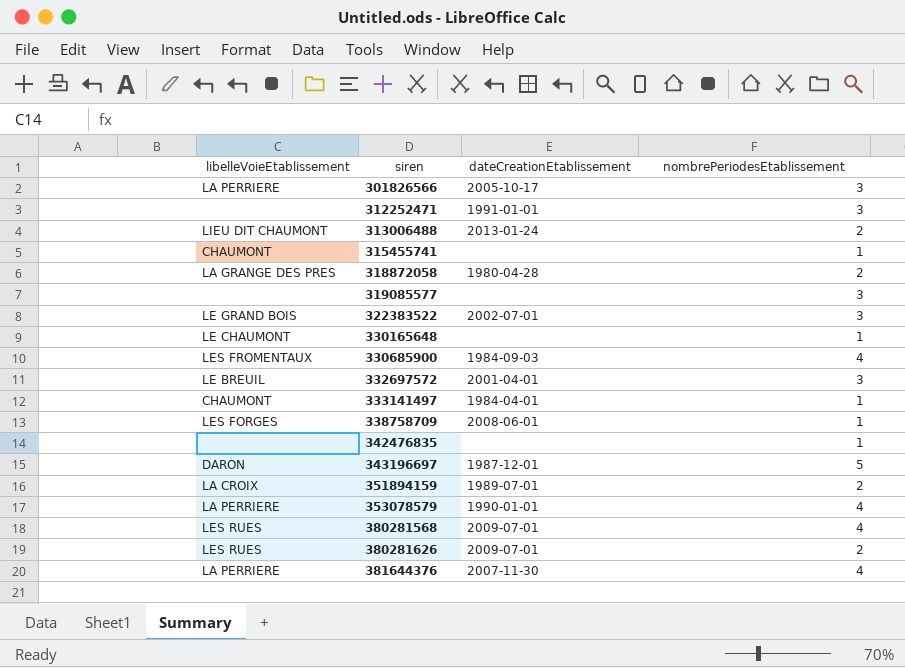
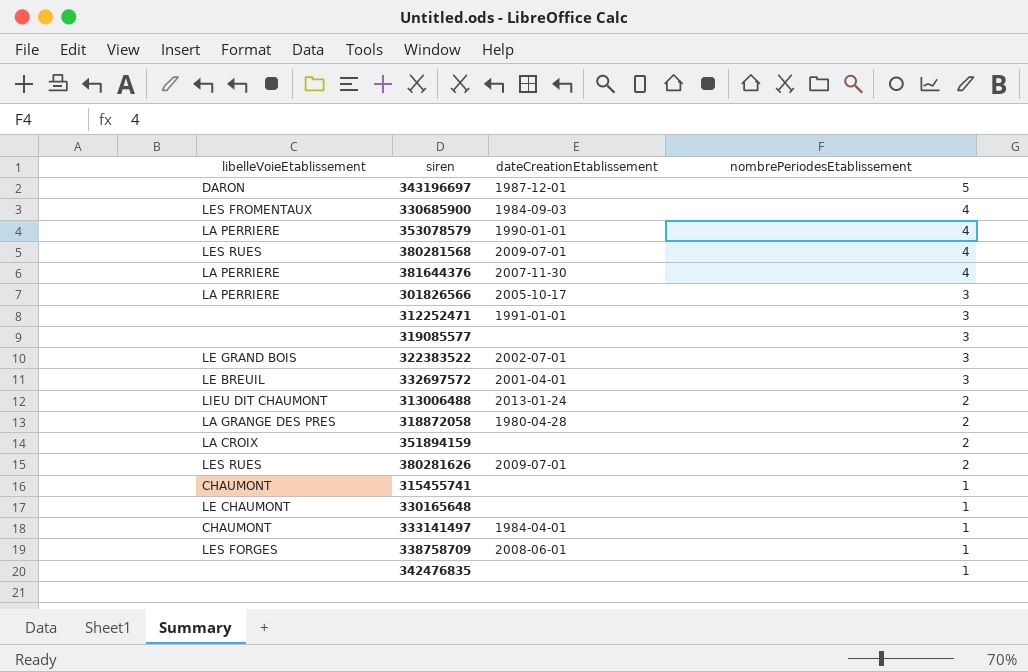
row order: siren ascending -> nombrePeriodesEtablissement descending
351894159 | dateCreationEtablissement: 1989-07-01 -> none

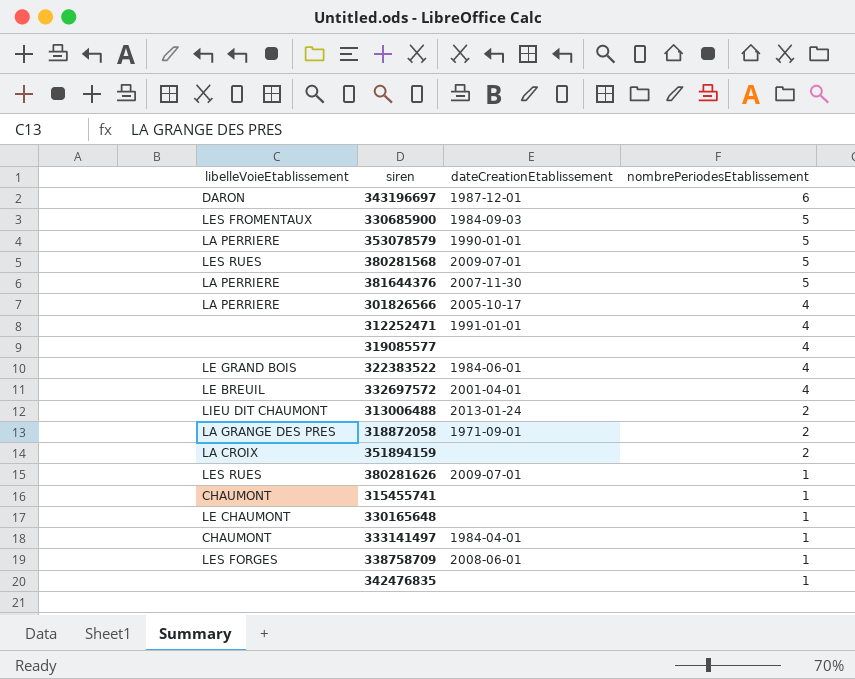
343196697 | nombrePeriodesEtablissement: 5 -> 6
330685900 | nombrePeriodesEtablissement: 4 -> 5
353078579 | nombrePeriodesEtablissement: 4 -> 5
380281568 | nombrePeriodesEtablissement: 4 -> 5
381644376 | nombrePeriodesEtablissement: 4 -> 5
301826566 | nombrePeriodesEtablissement: 3 -> 4
312252471 | nombrePeriodesEtablissement: 3 -> 4
319085577 | nombrePeriodesEtablissement: 3 -> 4
322383522 | dateCreationEtablissement: 2002-07-01 -> 1984-06-01
322383522 | nombrePeriodesEtablissement: 3 -> 4
332697572 | nombrePeriodesEtablissement: 3 -> 4
318872058 | dateCreationEtablissement: 1980-04-28 -> 1971-09-01
380281626 | nombrePeriodesEtablissement: 2 -> 1

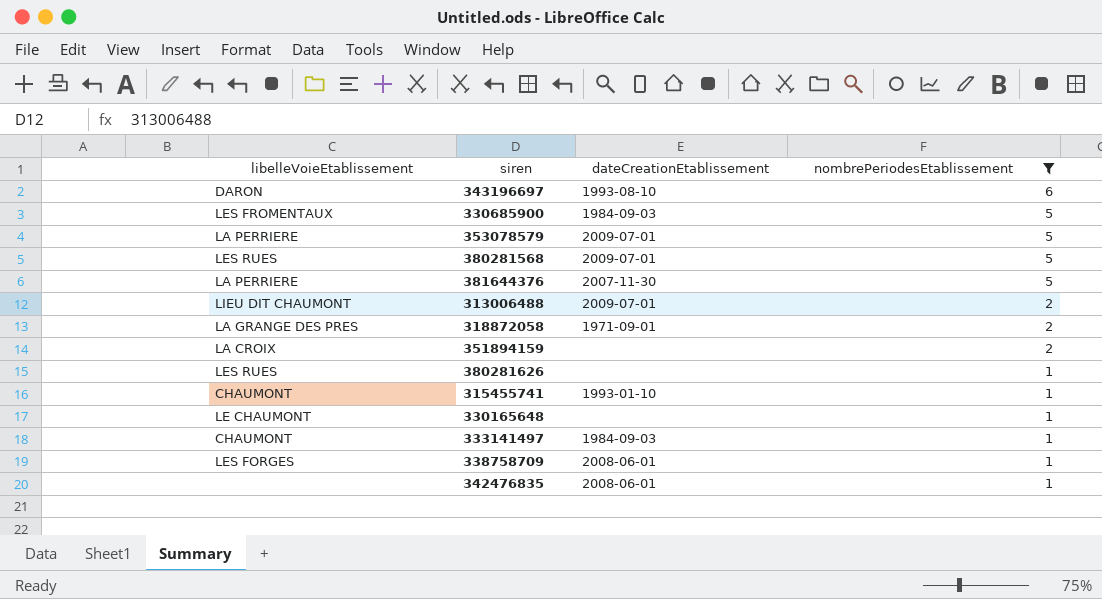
filter: none -> nombrePeriodesEtablissement != 4
343196697 | dateCreationEtablissement: 1987-12-01 -> 1993-08-10
353078579 | dateCreationEtablissement: 1990-01-01 -> 2009-07-01
313006488 | dateCreationEtablissement: 2013-01-24 -> 2009-07-01
380281626 | dateCreationEtablissement: 2009-07-01 -> none
315455741 | dateCreationEtablissement: none -> 1993-01-10
333141497 | dateCreationEtablissement: 1984-04-01 -> 1984-09-03
342476835 | dateCreationEtablissement: none -> 2008-06-01

